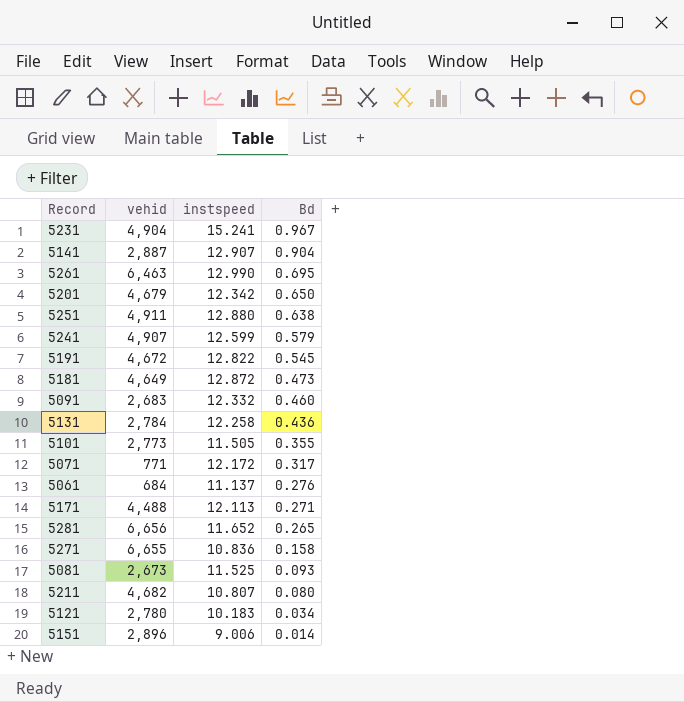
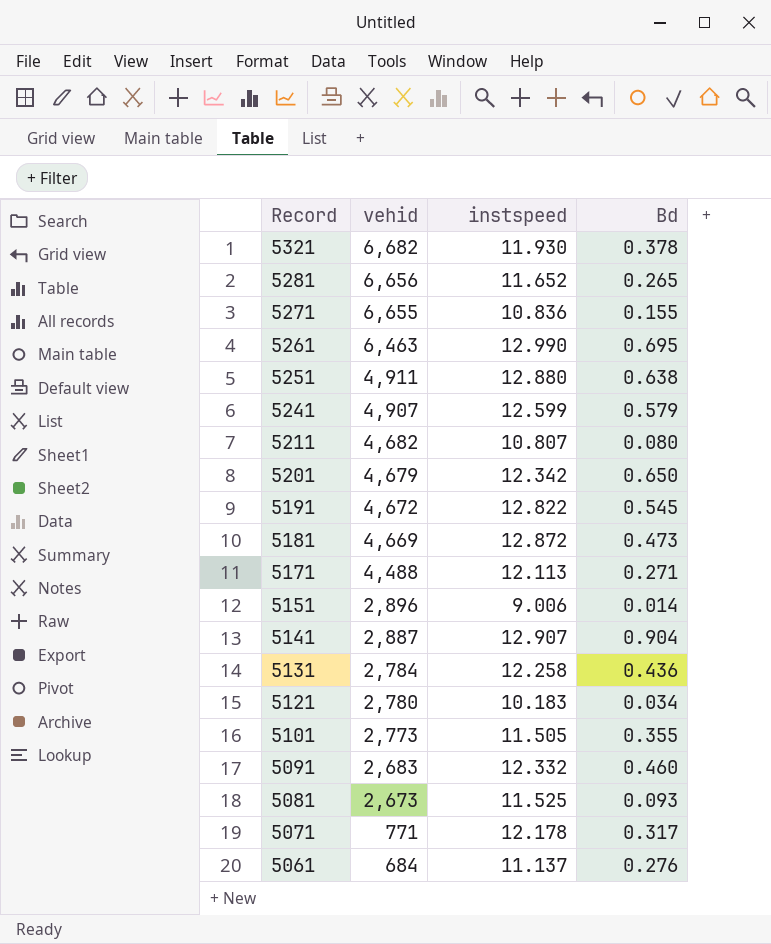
row order: Bd descending -> Record descending
row 5231: 4,904 | 15.241 | 0.967 -> none
row 5321: none -> 6,682 | 11.930 | 0.378
5271 | Bd: 0.158 -> 0.155
5181 | vehid: 4,649 -> 4,669
5071 | instspeed: 12.172 -> 12.178

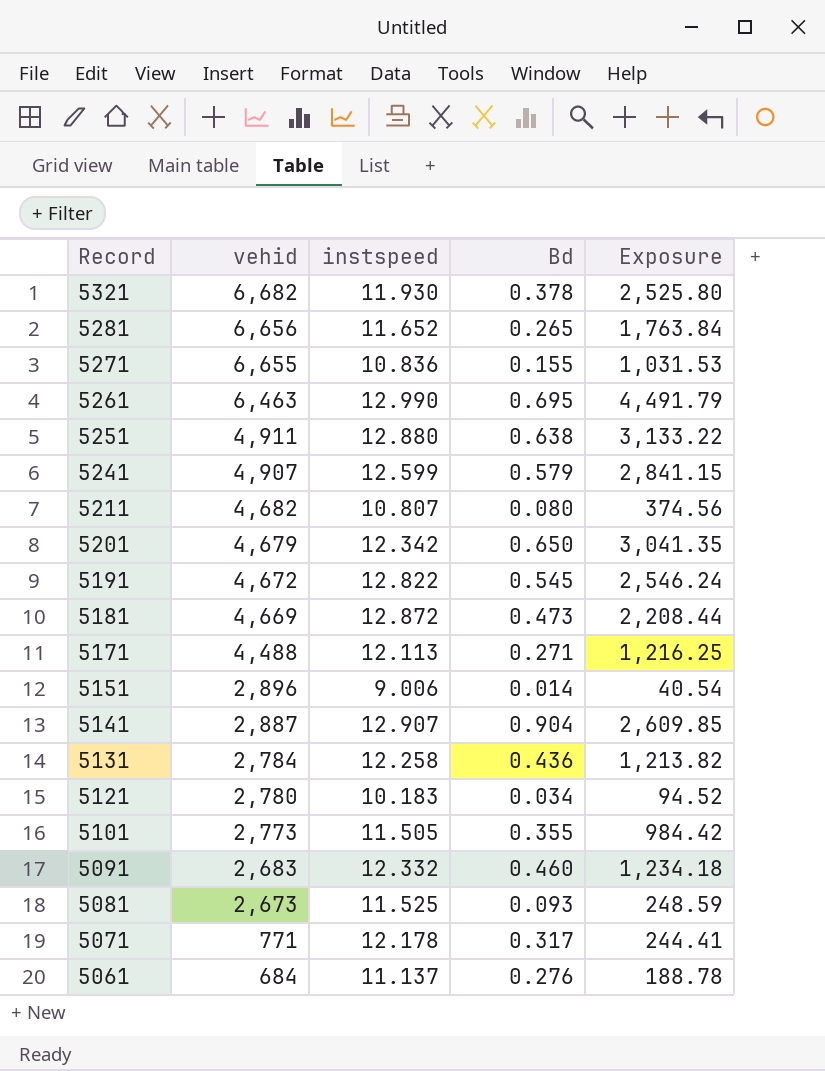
column Exposure | formula: none -> [vehid] * [Bd]

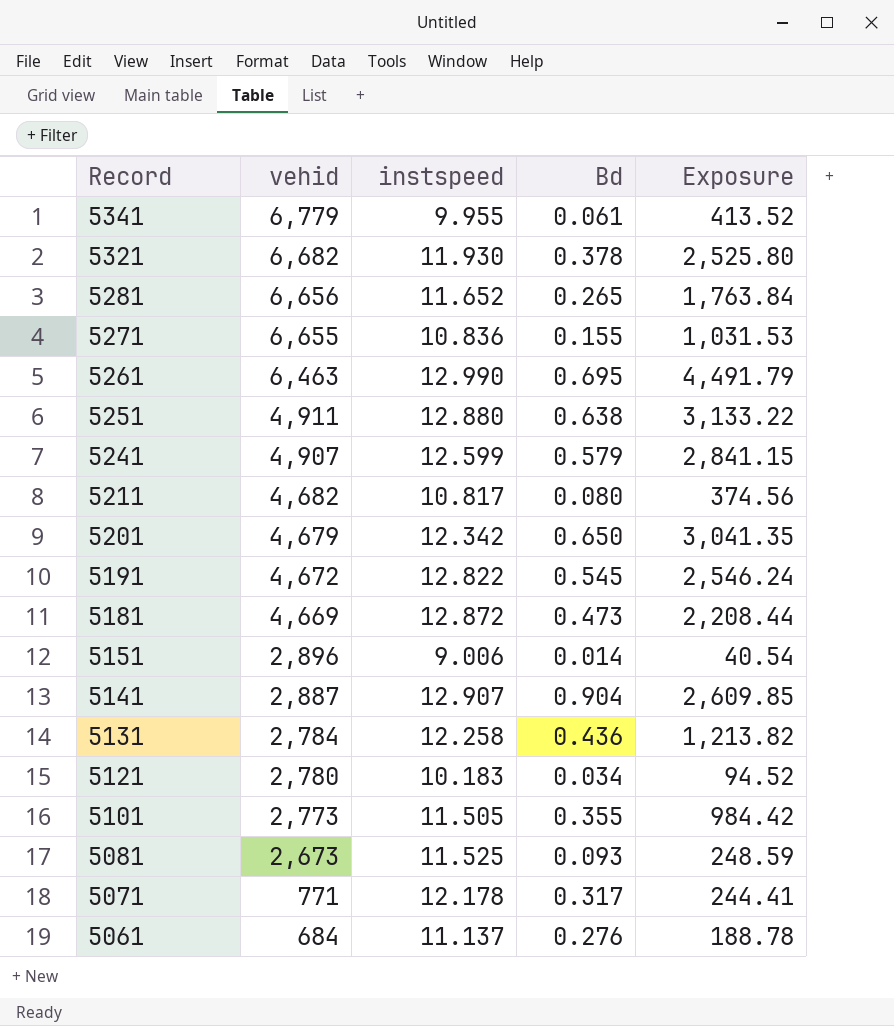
row 5171: 4,488 | 12.113 | 0.271 | 1,216.25 -> none
row 5091: 2,683 | 12.332 | 0.460 | 1,234.18 -> none
row 5341: none -> 6,779 | 9.955 | 0.061 | 413.52
5211 | instspeed: 10.807 -> 10.817

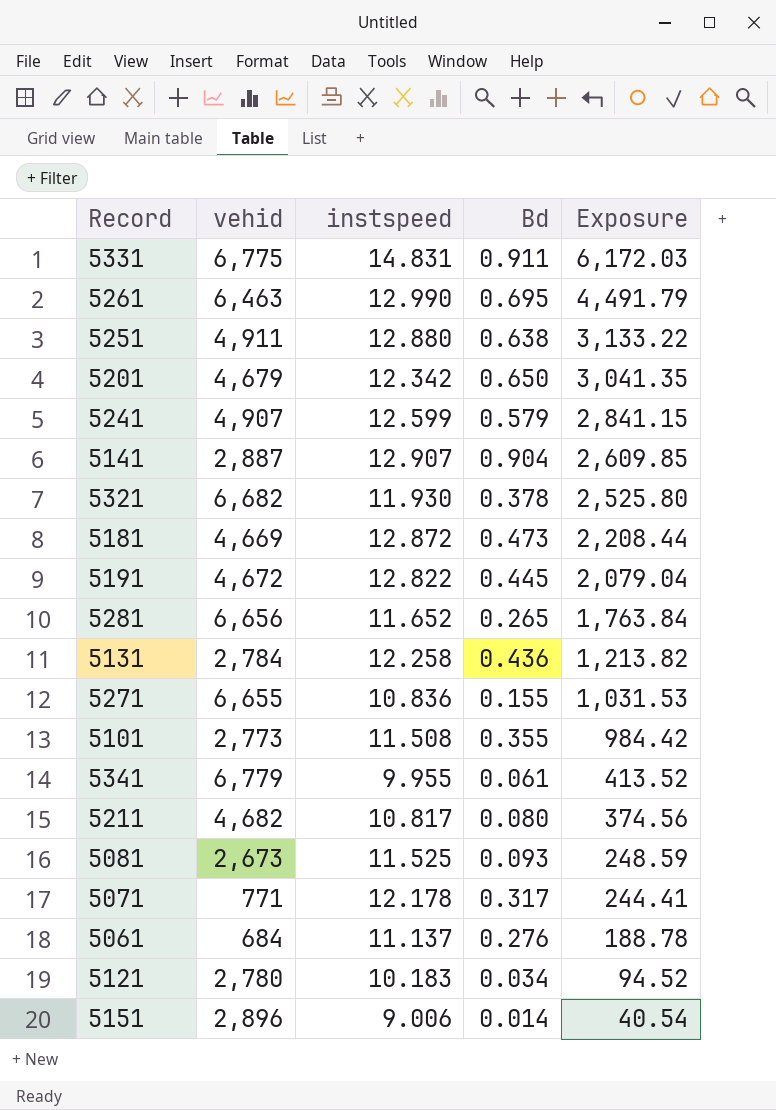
row order: Record descending -> Exposure descending
row 5331: none -> 6,775 | 14.831 | 0.911 | 6,172.03
5191 | Bd: 0.545 -> 0.445
5191 | Exposure: 2,546.24 -> 2,079.04
5101 | instspeed: 11.505 -> 11.508

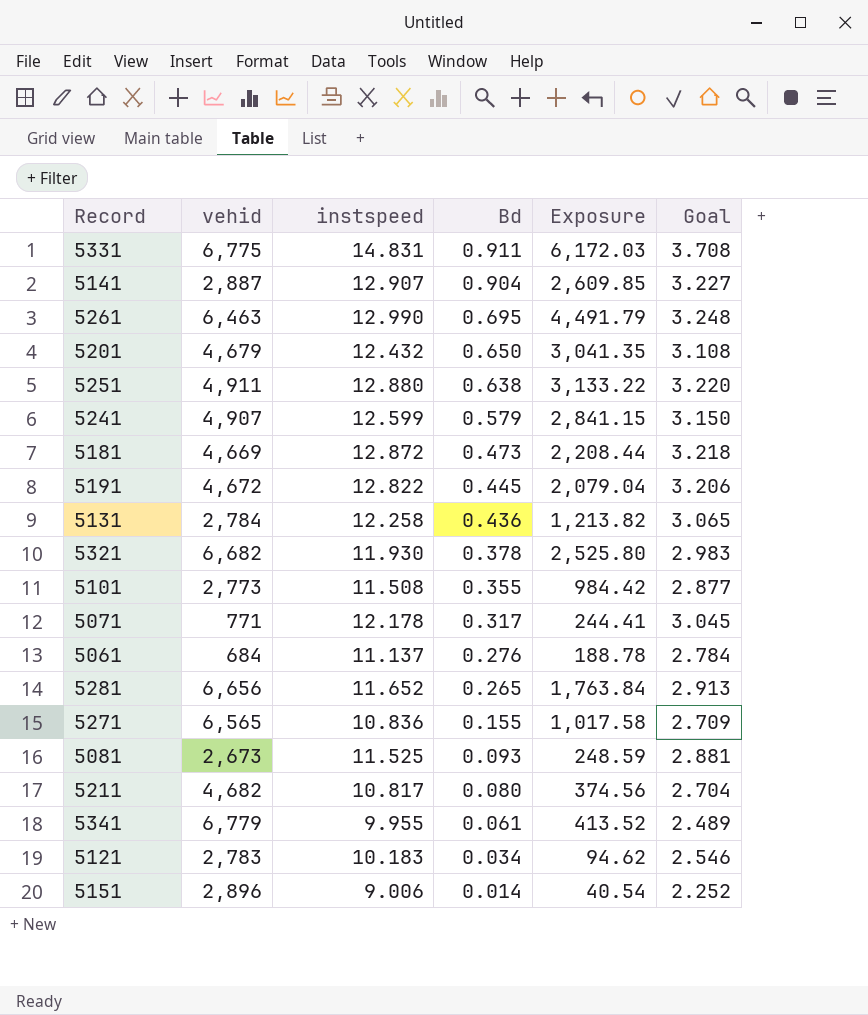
row order: Exposure descending -> Bd descending
column Goal | formula: none -> [instspeed] * 0.25
5201 | instspeed: 12.342 -> 12.432
5271 | vehid: 6,655 -> 6,565
5271 | Exposure: 1,031.53 -> 1,017.58
5121 | vehid: 2,780 -> 2,783
5121 | Exposure: 94.52 -> 94.62

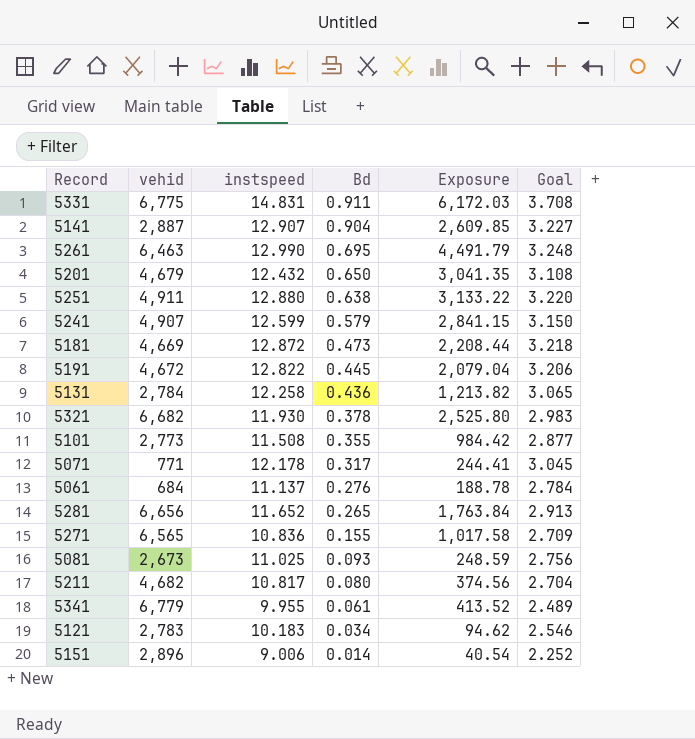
5081 | instspeed: 11.525 -> 11.025
5081 | Goal: 2.881 -> 2.756

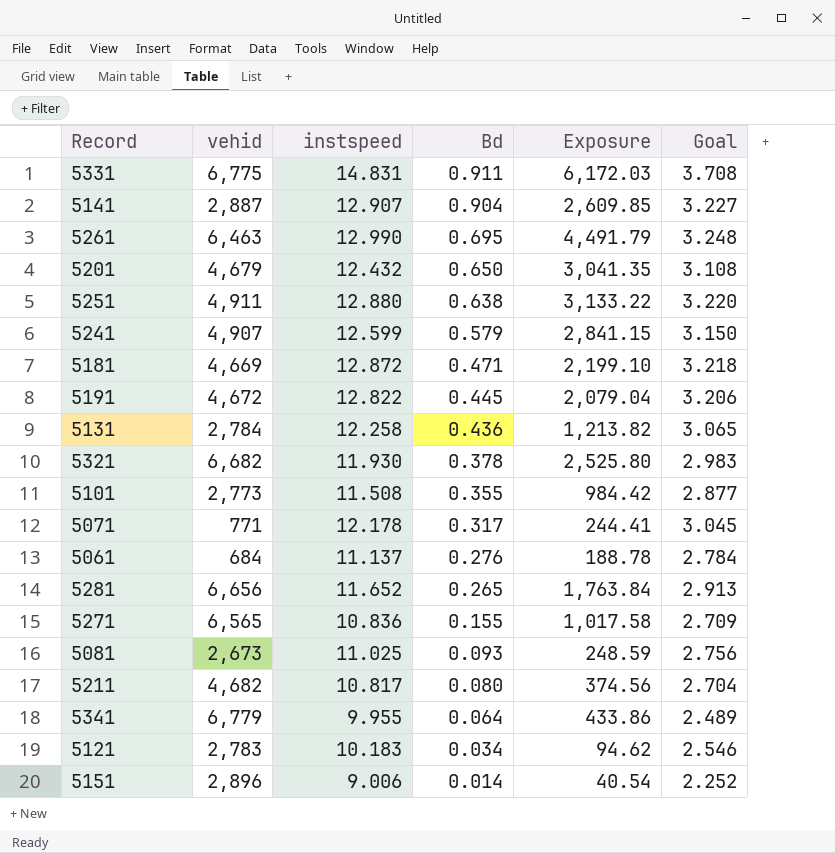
5181 | Bd: 0.473 -> 0.471
5181 | Exposure: 2,208.44 -> 2,199.10
5341 | Bd: 0.061 -> 0.064
5341 | Exposure: 413.52 -> 433.86

